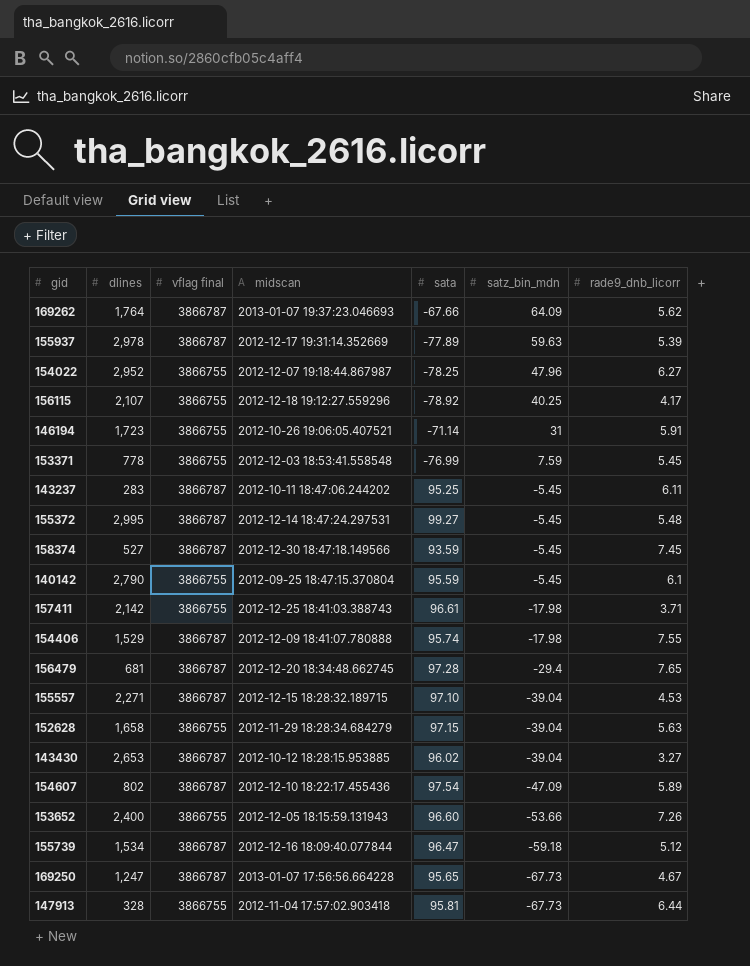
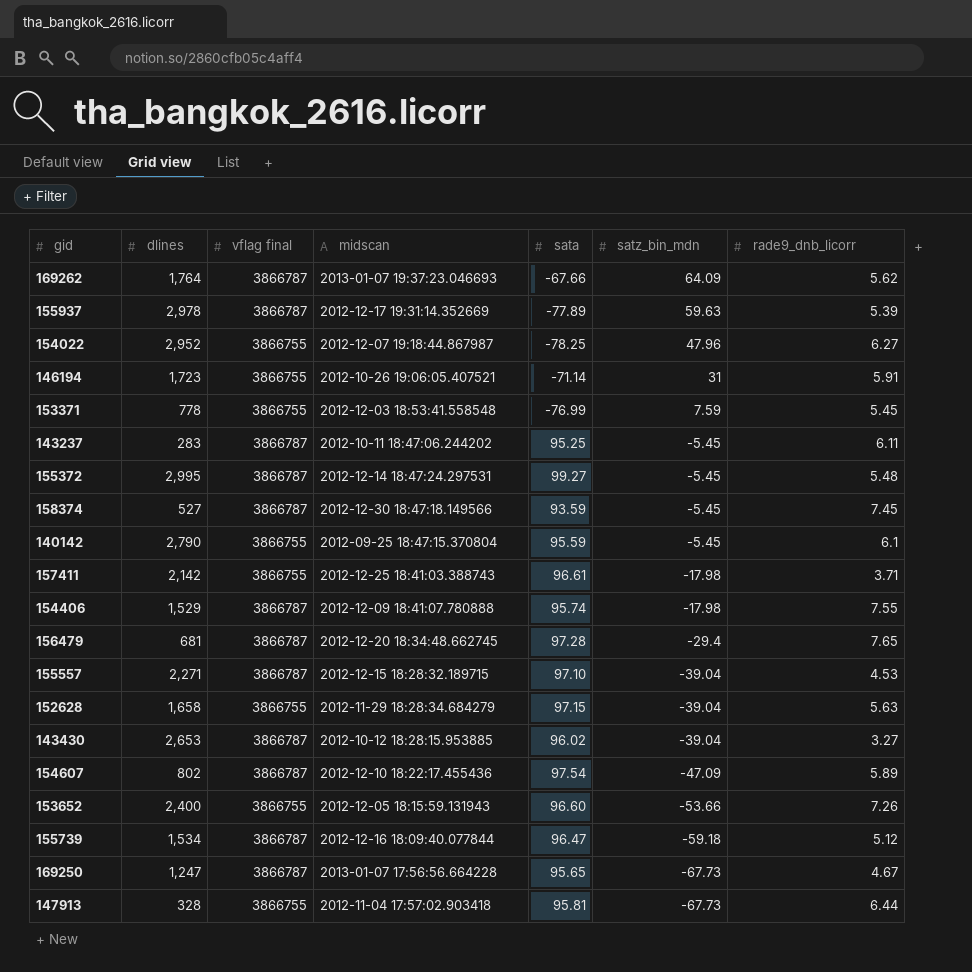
row 156115: 2,107 | 3866755 | 2012-12-18 19:12:27.559296 | -78.92 | 40.25 | 4.17 -> none

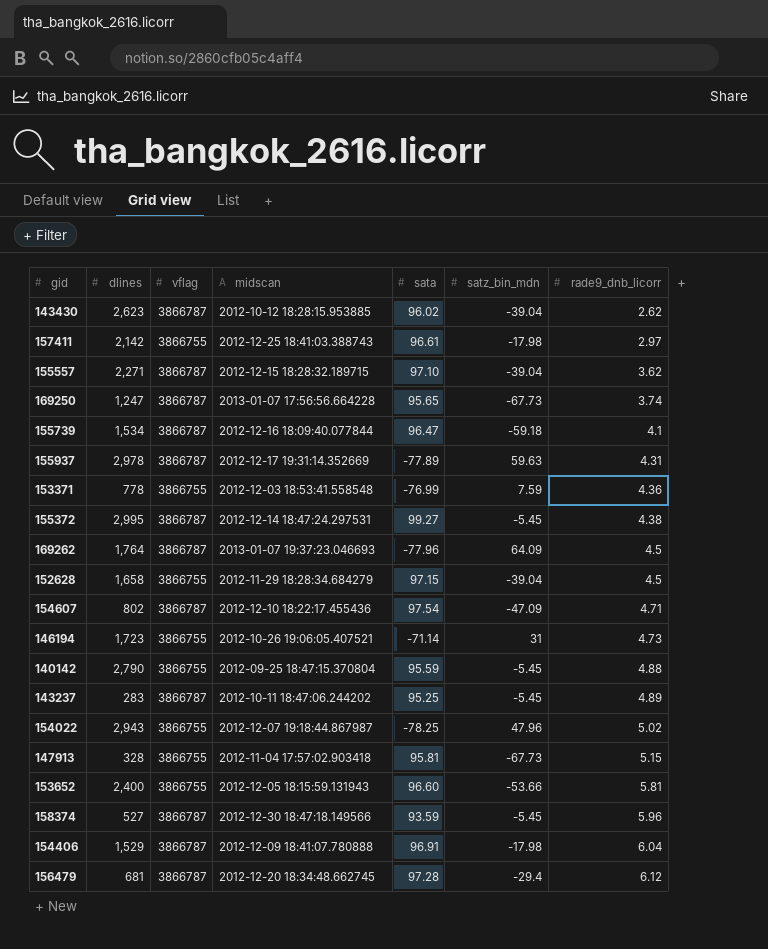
row order: satz_bin_mdn descending -> rade9_dnb_licorr ascending
column name: vflag final -> vflag
143430 | dlines: 2,653 -> 2,623
143430 | rade9_dnb_licorr: 3.27 -> 2.62
157411 | rade9_dnb_licorr: 3.71 -> 2.97
155557 | rade9_dnb_licorr: 4.53 -> 3.62
169250 | rade9_dnb_licorr: 4.67 -> 3.74
155739 | rade9_dnb_licorr: 5.12 -> 4.1
155937 | rade9_dnb_licorr: 5.39 -> 4.31
153371 | rade9_dnb_licorr: 5.45 -> 4.36
155372 | rade9_dnb_licorr: 5.48 -> 4.38
169262 | sata: -67.66 -> -77.96
169262 | rade9_dnb_licorr: 5.62 -> 4.5
152628 | rade9_dnb_licorr: 5.63 -> 4.5
154607 | rade9_dnb_licorr: 5.89 -> 4.71
146194 | rade9_dnb_licorr: 5.91 -> 4.73
140142 | rade9_dnb_licorr: 6.1 -> 4.88
143237 | rade9_dnb_licorr: 6.11 -> 4.89
154022 | dlines: 2,952 -> 2,943
154022 | rade9_dnb_licorr: 6.27 -> 5.02
147913 | rade9_dnb_licorr: 6.44 -> 5.15
153652 | rade9_dnb_licorr: 7.26 -> 5.81
158374 | rade9_dnb_licorr: 7.45 -> 5.96
154406 | sata: 95.74 -> 96.91
154406 | rade9_dnb_licorr: 7.55 -> 6.04
156479 | rade9_dnb_licorr: 7.65 -> 6.12

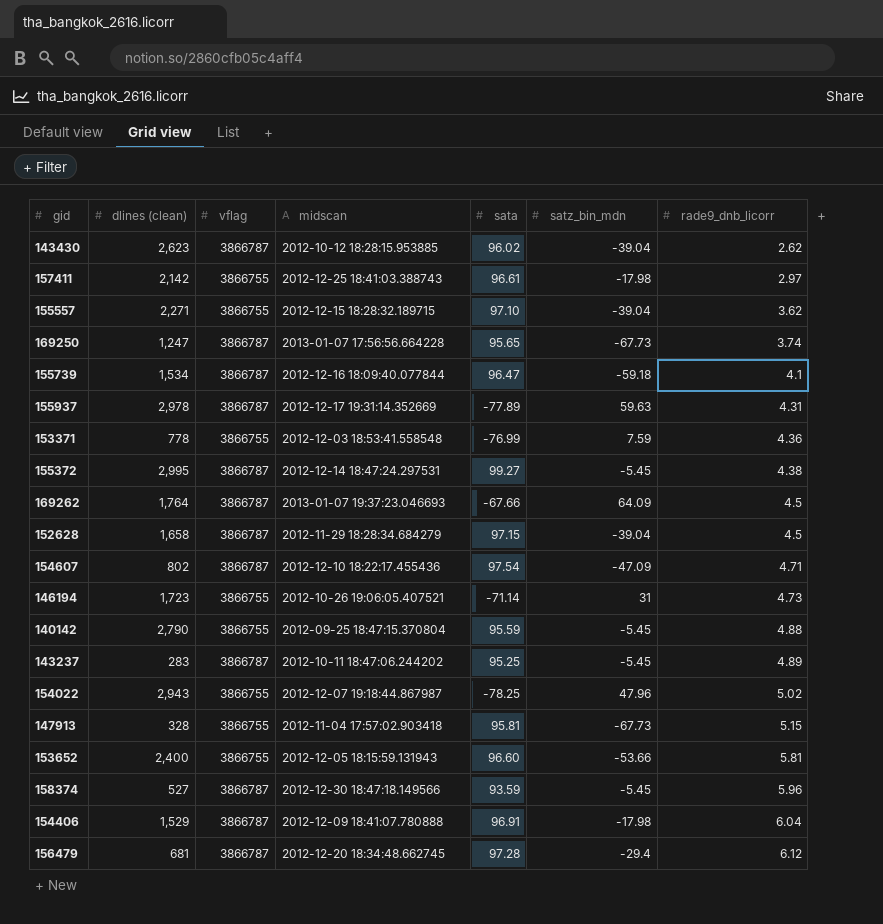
column name: dlines -> dlines (clean)
155557 | vflag: 3866787 -> 3866755
169262 | sata: -77.96 -> -67.66
152628 | vflag: 3866755 -> 3866787

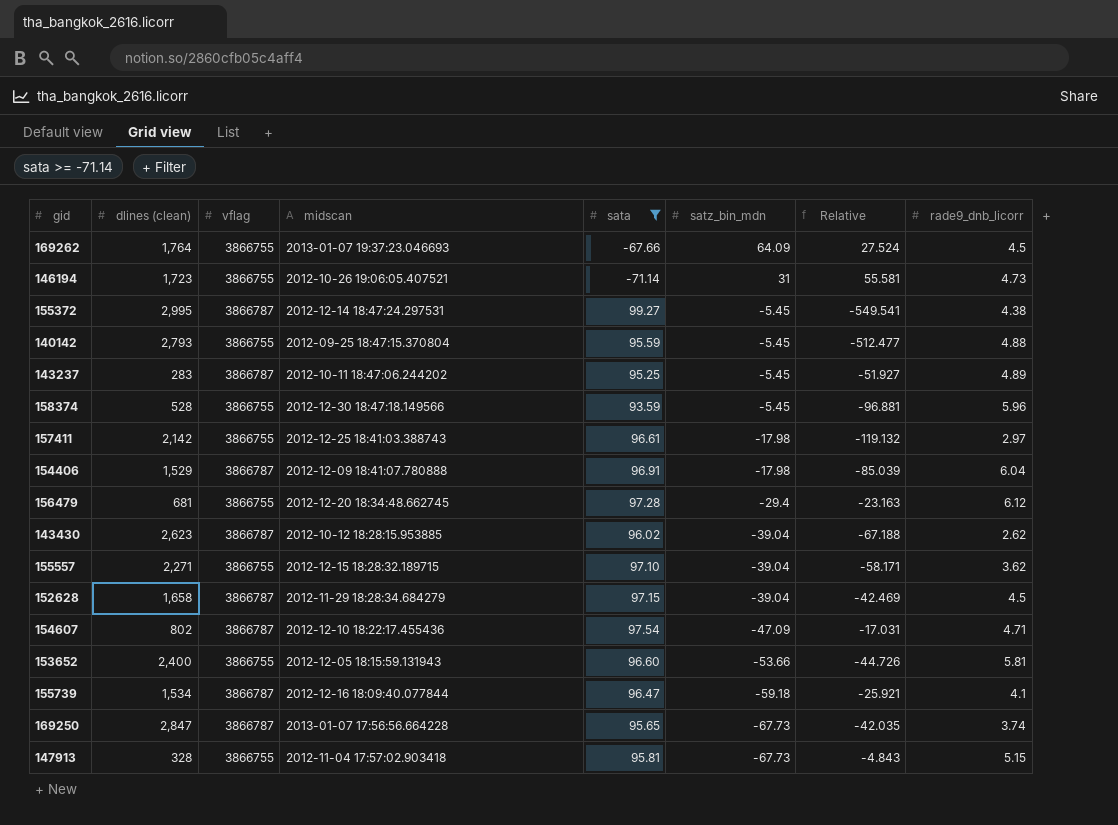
filter: none -> sata >= -71.14
row order: rade9_dnb_licorr ascending -> satz_bin_mdn descending
column Relative | formula: none -> [dlines (clean)] / [satz_bin_mdn]
169262 | vflag: 3866787 -> 3866755
140142 | dlines (clean): 2,790 -> 2,793
158374 | dlines (clean): 527 -> 528
158374 | vflag: 3866787 -> 3866755
156479 | vflag: 3866787 -> 3866755
169250 | dlines (clean): 1,247 -> 2,847

